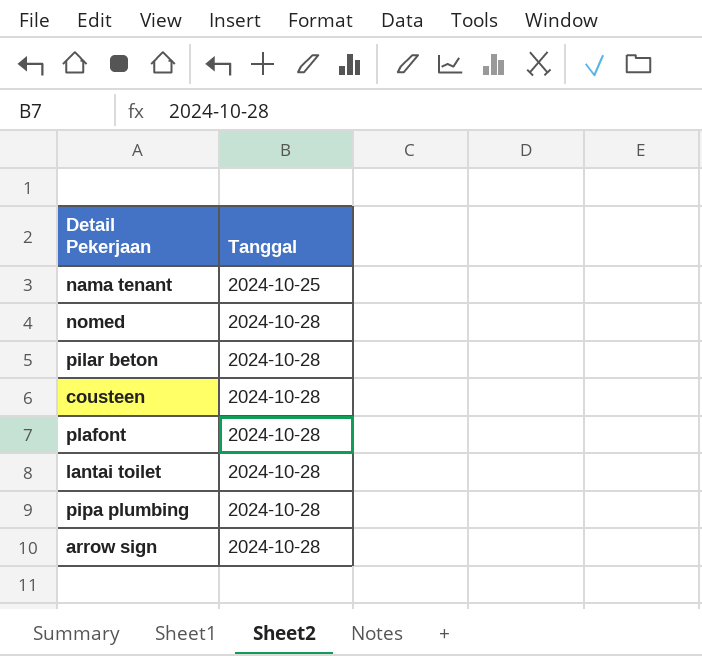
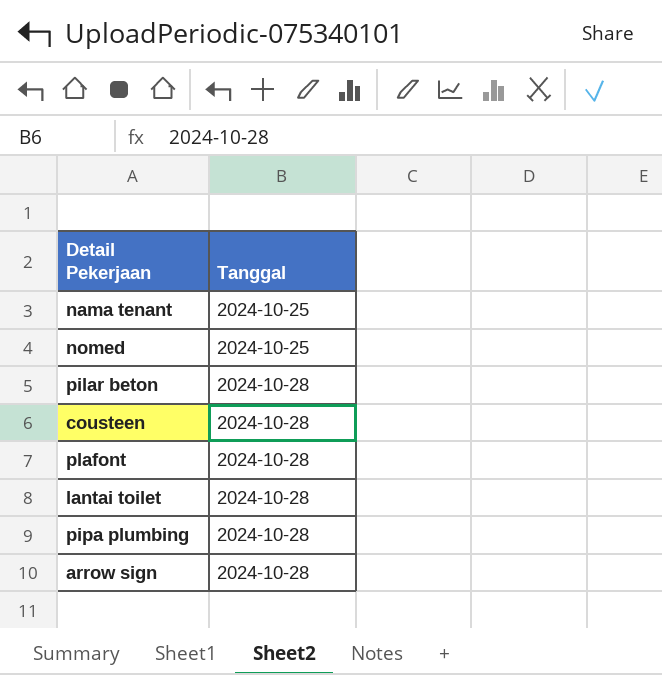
nomed | Tanggal: 2024-10-28 -> 2024-10-25

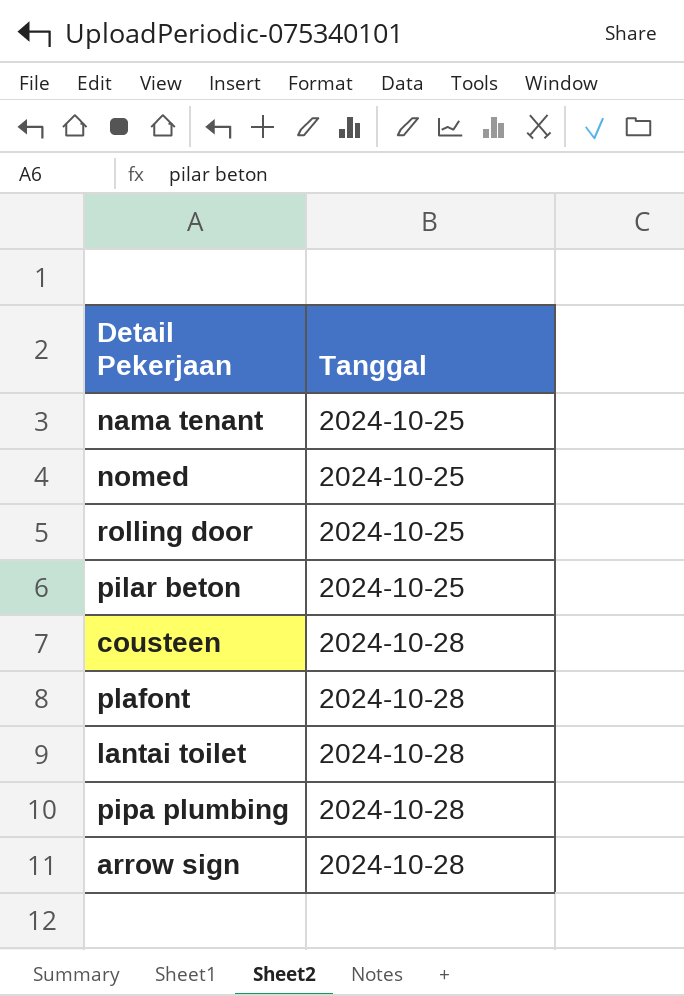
row rolling door: none -> 2024-10-25
pilar beton | Tanggal: 2024-10-28 -> 2024-10-25

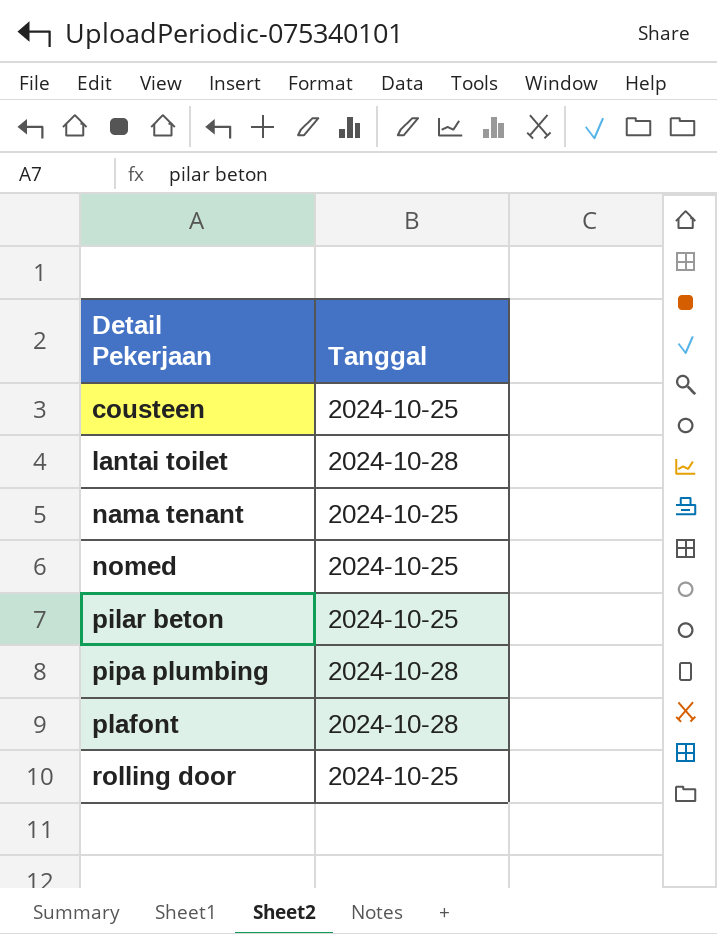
row order: Tanggal ascending -> Detail Pekerjaan ascending
row arrow sign: 2024-10-28 -> none
cousteen | Tanggal: 2024-10-28 -> 2024-10-25

